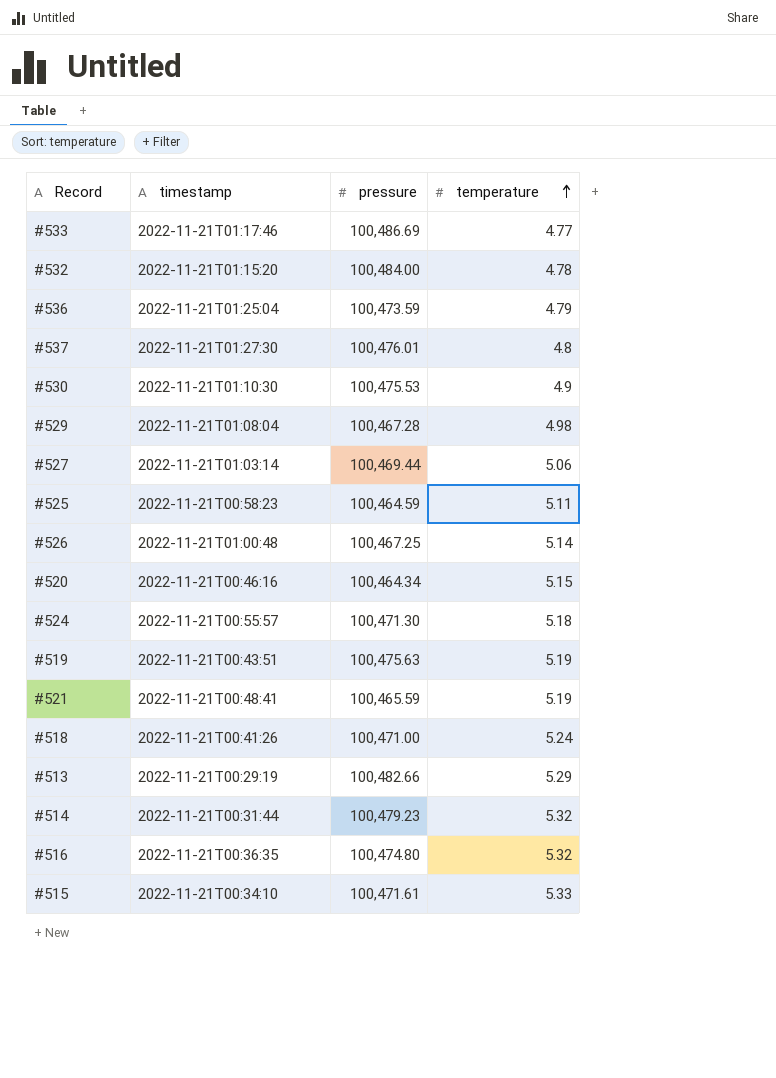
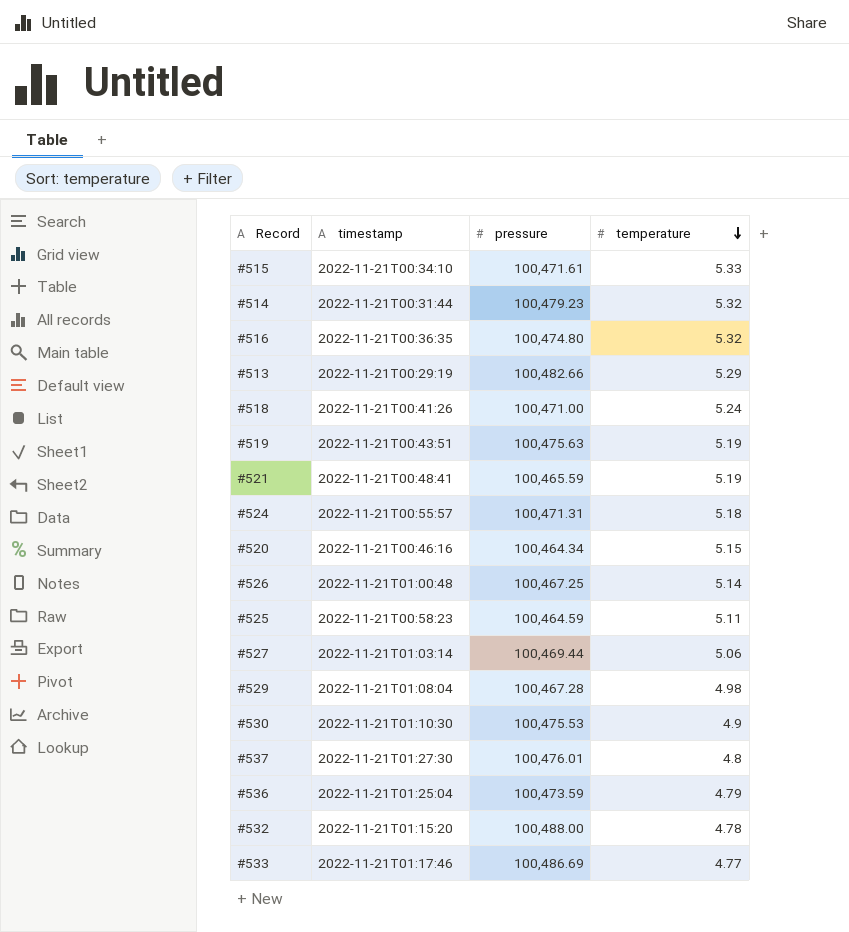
row order: temperature ascending -> temperature descending
#524 | pressure: 100,471.30 -> 100,471.31
#532 | pressure: 100,484.00 -> 100,488.00

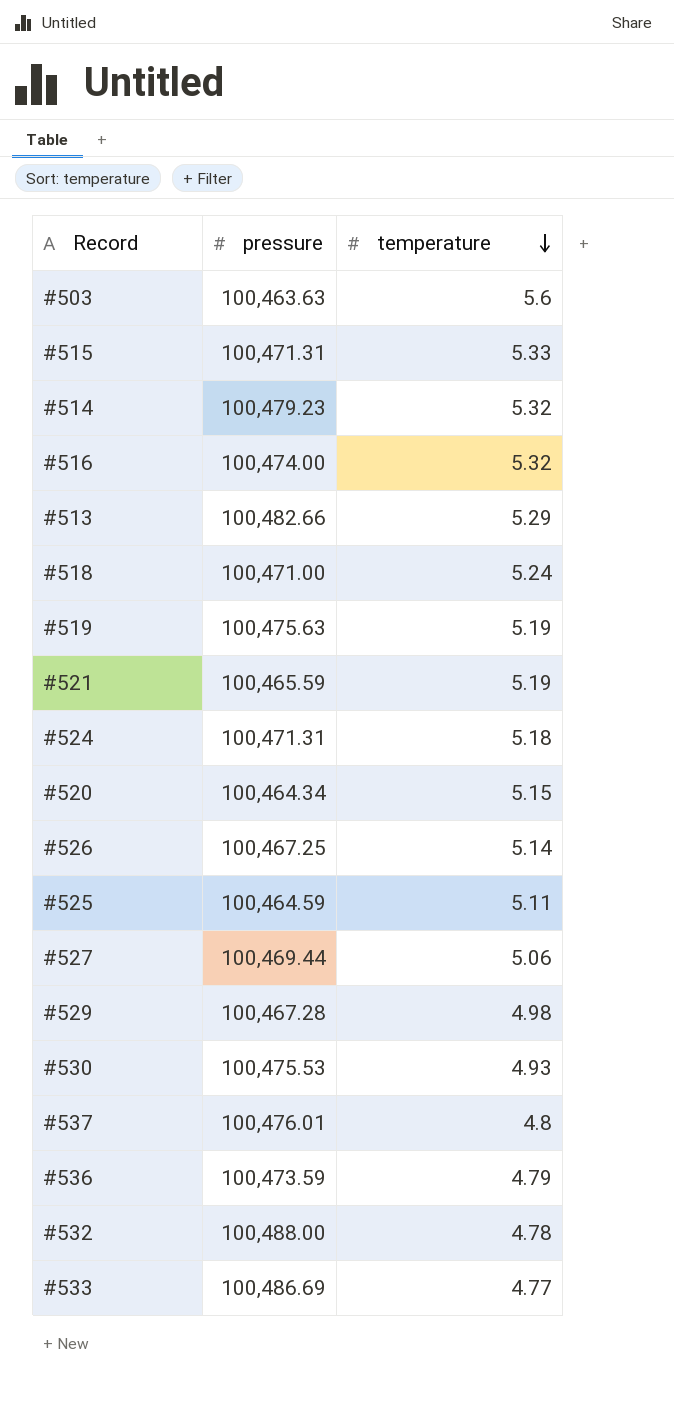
column timestamp | position: 2 -> none
row #503: none -> 100,463.63 | 5.6
#515 | pressure: 100,471.61 -> 100,471.31
#516 | pressure: 100,474.80 -> 100,474.00
#530 | temperature: 4.9 -> 4.93

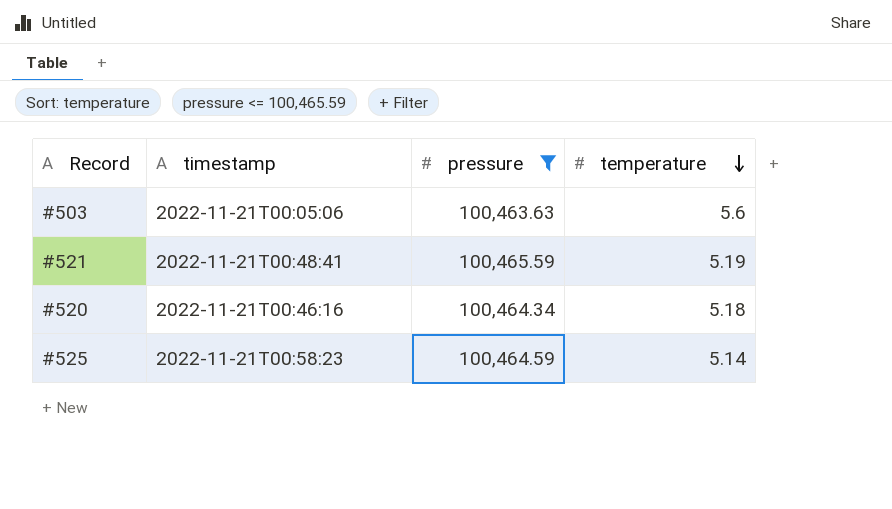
filter: none -> pressure <= 100,465.59
column timestamp | position: none -> 2
#520 | temperature: 5.15 -> 5.18
#525 | temperature: 5.11 -> 5.14

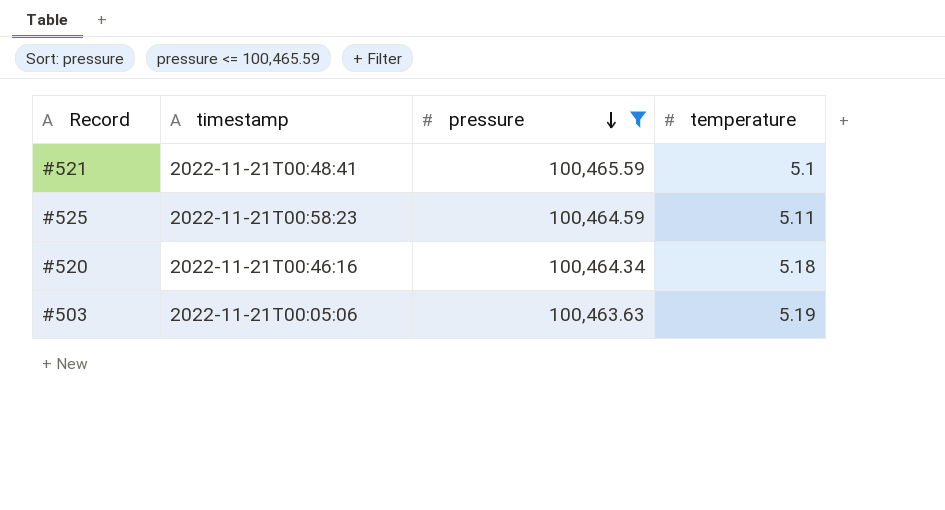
row order: temperature descending -> pressure descending
#521 | temperature: 5.19 -> 5.1
#525 | temperature: 5.14 -> 5.11
#503 | temperature: 5.6 -> 5.19

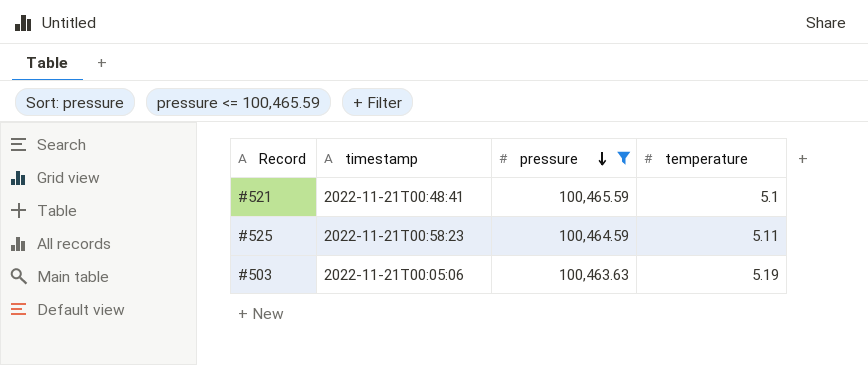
row #520: 2022-11-21T00:46:16 | 100,464.34 | 5.18 -> none

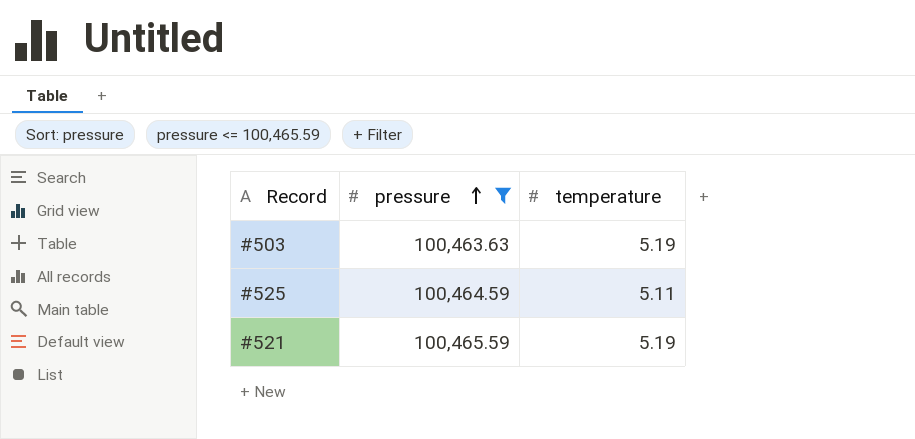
row order: pressure descending -> pressure ascending
column timestamp | position: 2 -> none
#521 | temperature: 5.1 -> 5.19

